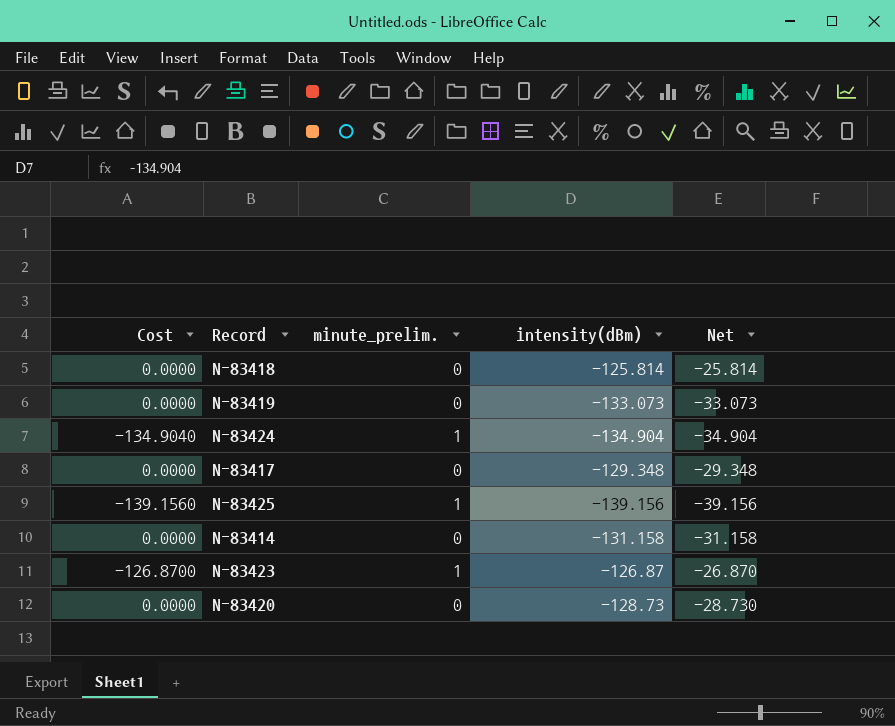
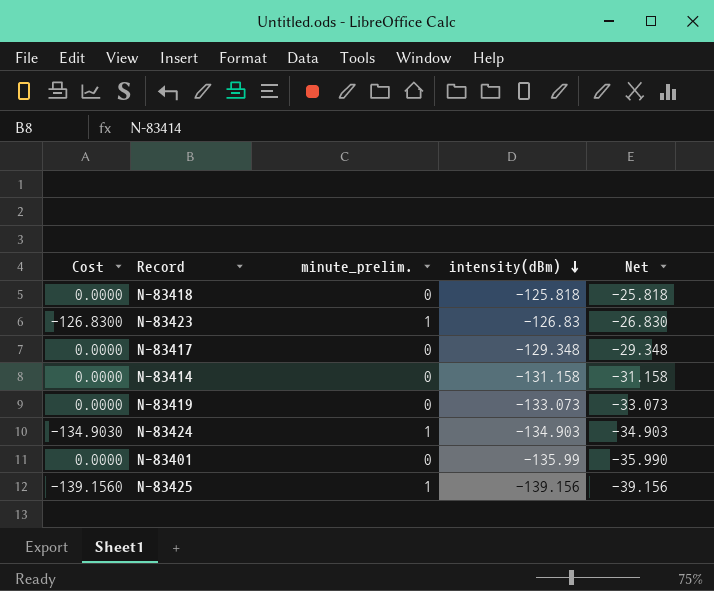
row order: none -> intensity(dBm) descending
row N-83420: 0.0000 | 0 | -128.73 | -28.730 -> none
N-83418 | intensity(dBm): -125.814 -> -125.818
N-83418 | Net: -25.814 -> -25.818
N-83423 | Cost: -126.8700 -> -126.8300
N-83423 | intensity(dBm): -126.87 -> -126.83
N-83423 | Net: -26.870 -> -26.830
N-83424 | Cost: -134.9040 -> -134.9030
N-83424 | intensity(dBm): -134.904 -> -134.903
N-83424 | Net: -34.904 -> -34.903
row N-83401: none -> 0.0000 | 0 | -135.99 | -35.990

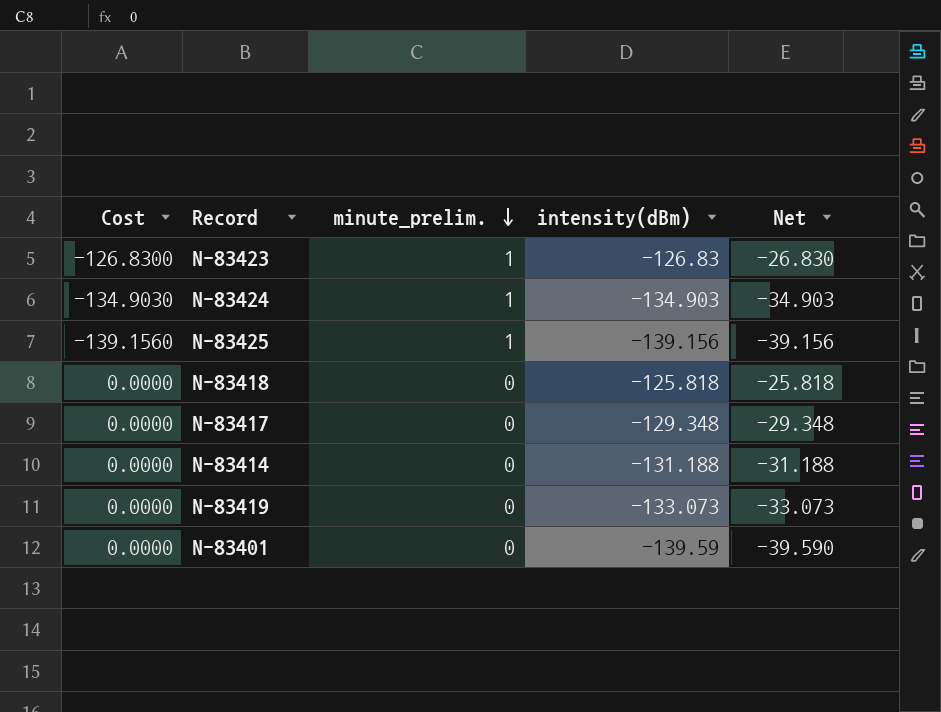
row order: intensity(dBm) descending -> minute_prelim. descending
N-83414 | intensity(dBm): -131.158 -> -131.188
N-83414 | Net: -31.158 -> -31.188
N-83401 | intensity(dBm): -135.99 -> -139.59
N-83401 | Net: -35.990 -> -39.590

